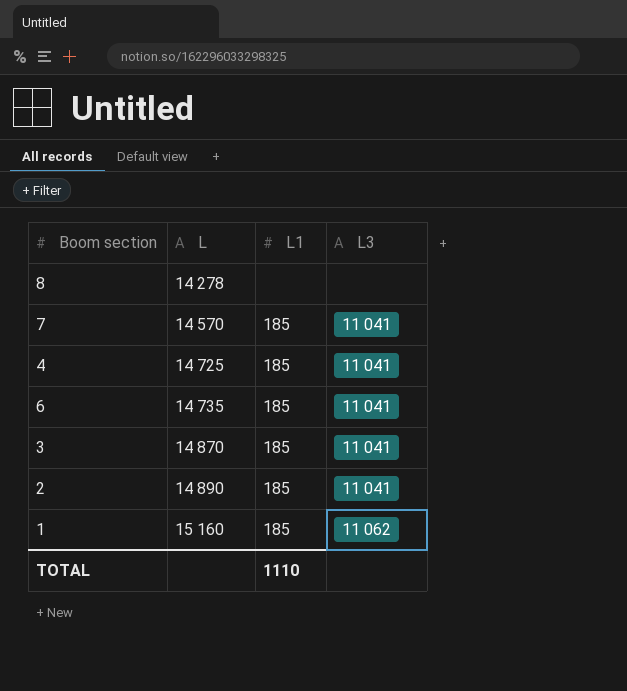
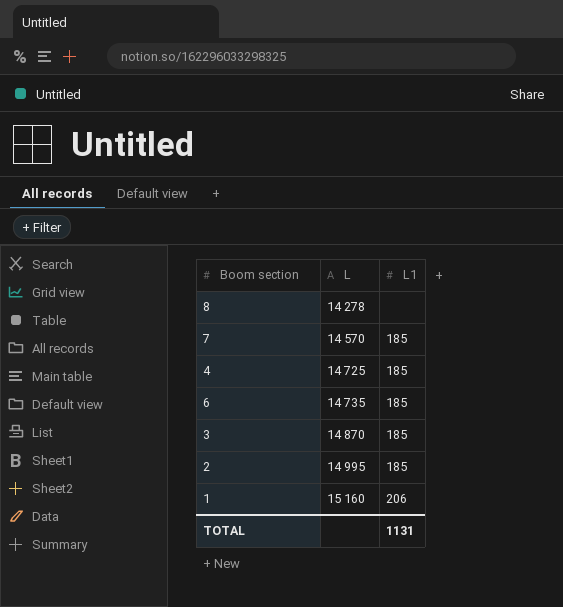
column L3 | position: 4 -> none
2 | L: 14 890 -> 14 995
1 | L1: 185 -> 206
TOTAL | L1: 1110 -> 1131

